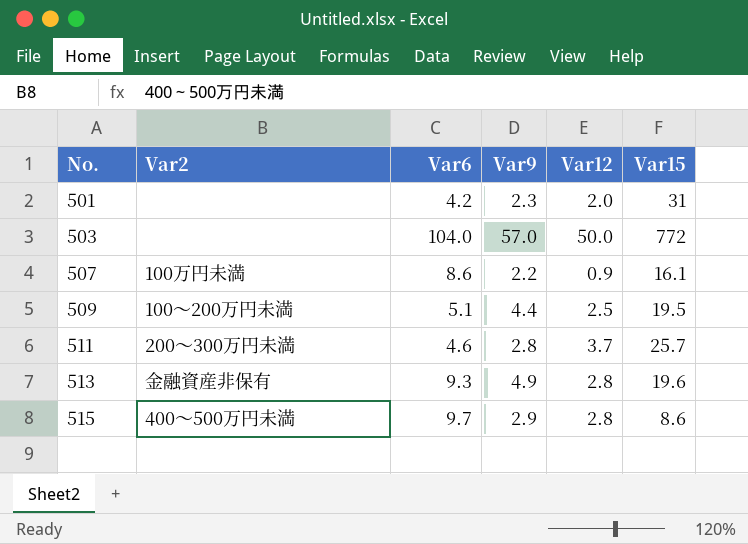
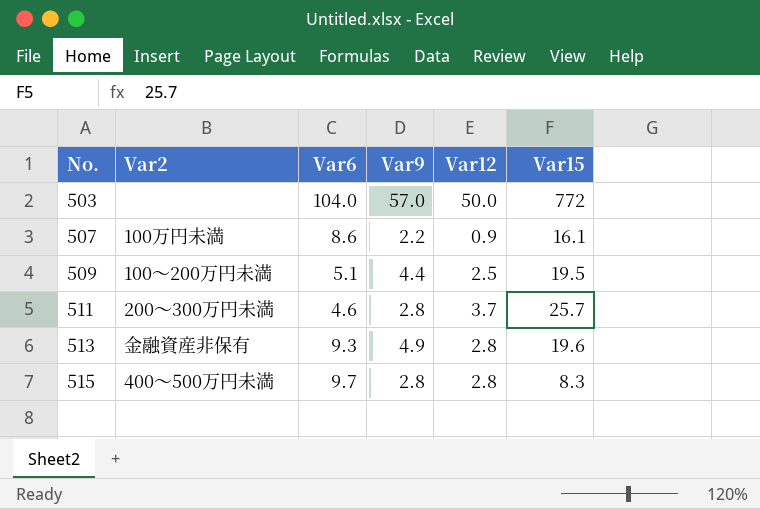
row 501: none | 4.2 | 2.3 | 2.0 | 31 -> none
515 | Var9: 2.9 -> 2.8
515 | Var15: 8.6 -> 8.3

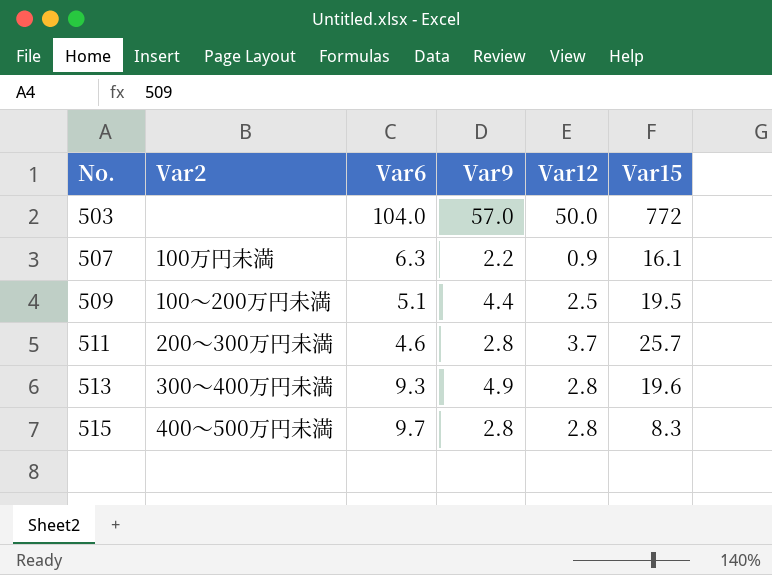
507 | Var6: 8.6 -> 6.3
513 | Var2: 金融資産非保有 -> 300～400万円未満

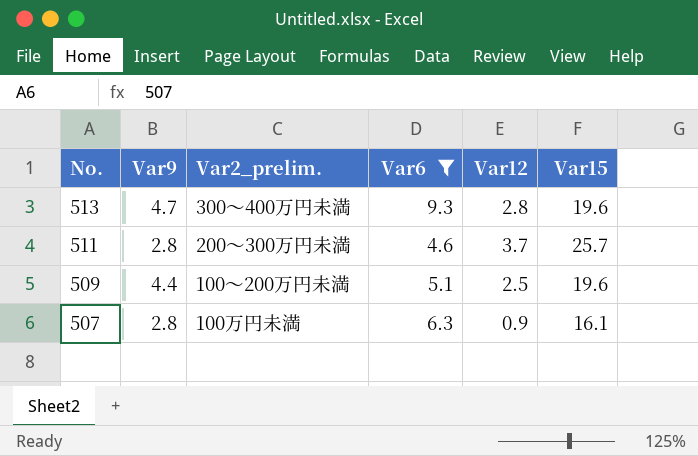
filter: none -> Var6 <= 9.3
row order: No. ascending -> No. descending
column Var9 | position: 4 -> 2
column name: Var2 -> Var2_prelim.
513 | Var9: 4.9 -> 4.7
509 | Var15: 19.5 -> 19.6
507 | Var9: 2.2 -> 2.8

